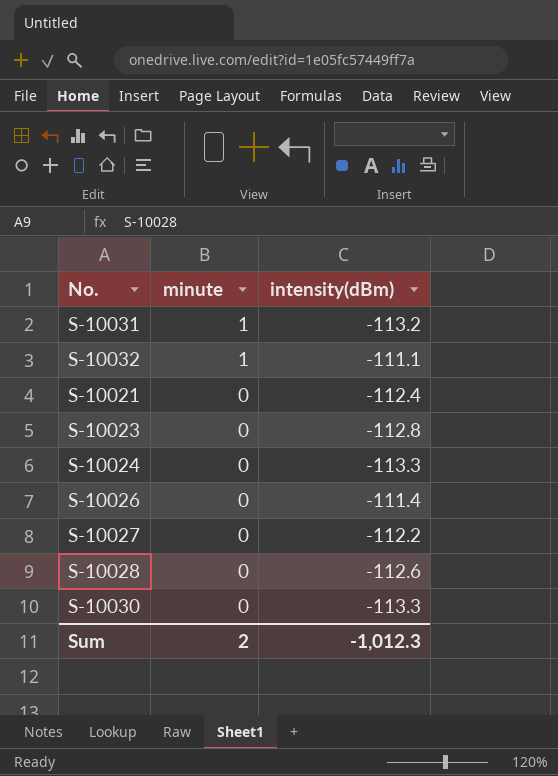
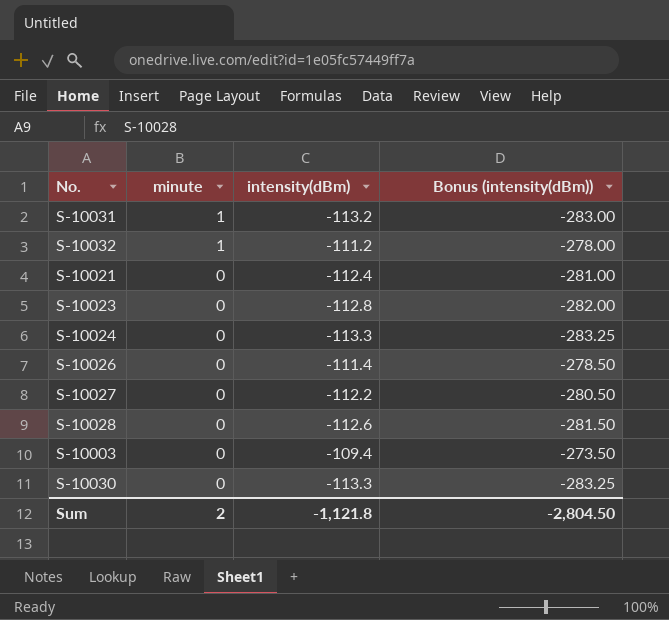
column Bonus (intensity(dBm)) | formula: none -> [intensity(dBm)] * 2.5
S-10032 | intensity(dBm): -111.1 -> -111.2
row S-10003: none -> 0 | -109.4 | -273.50
Sum | intensity(dBm): -1,012.3 -> -1,121.8

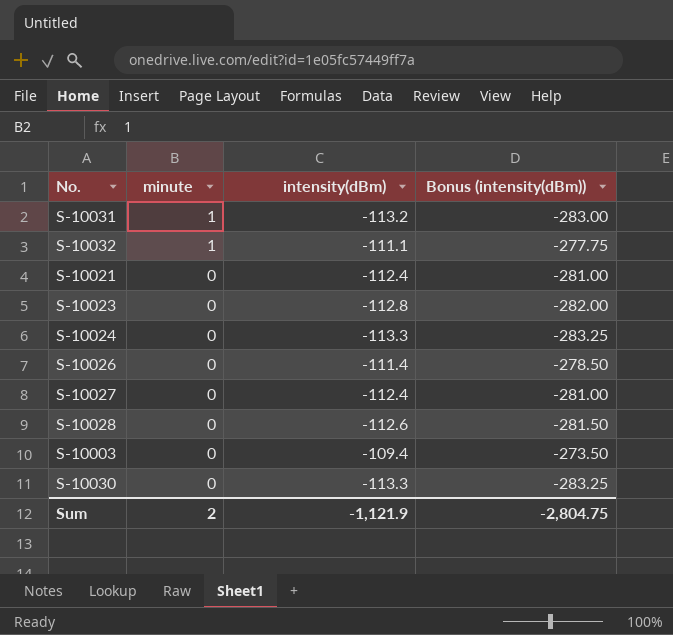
S-10032 | intensity(dBm): -111.2 -> -111.1
S-10032 | Bonus (intensity(dBm)): -278.00 -> -277.75
S-10027 | intensity(dBm): -112.2 -> -112.4
S-10027 | Bonus (intensity(dBm)): -280.50 -> -281.00
Sum | intensity(dBm): -1,121.8 -> -1,121.9
Sum | Bonus (intensity(dBm)): -2,804.50 -> -2,804.75

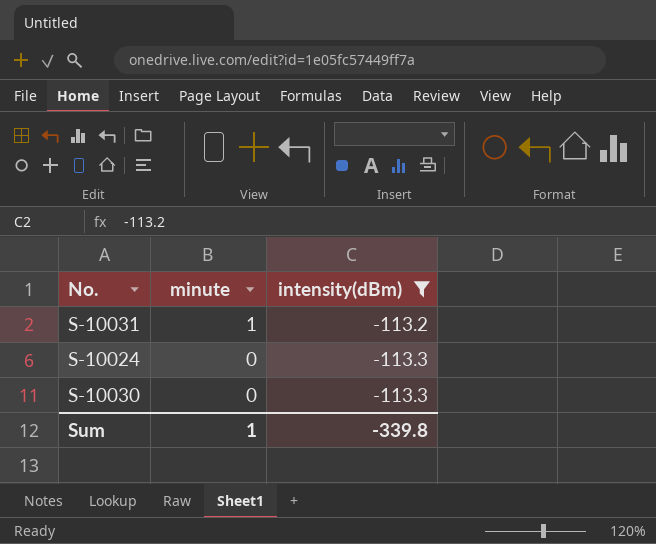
filter: none -> intensity(dBm) <= -113.2
column Bonus (intensity(dBm)) | formula: [intensity(dBm)] * 2.5 -> none
Sum | minute: 2 -> 1
Sum | intensity(dBm): -1,121.9 -> -339.8

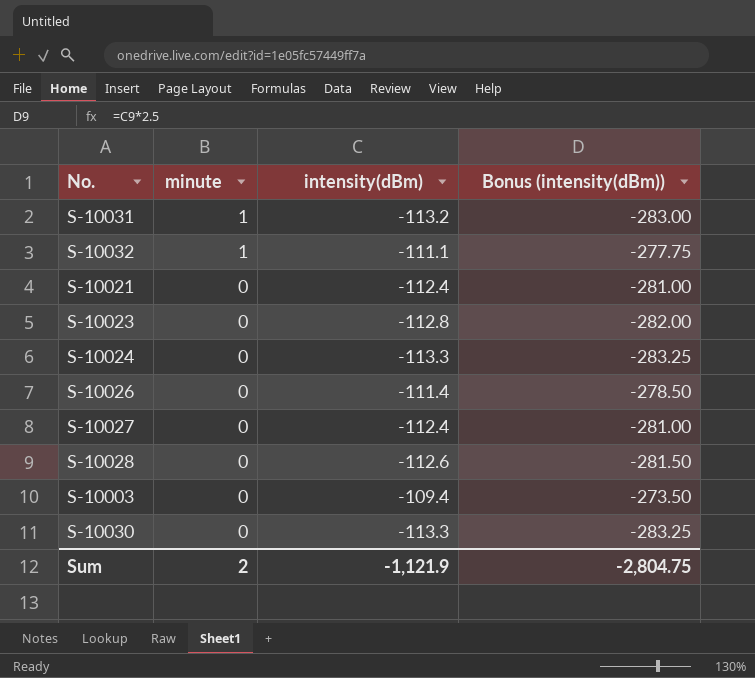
filter: intensity(dBm) <= -113.2 -> none
column Bonus (intensity(dBm)) | formula: none -> [intensity(dBm)] * 2.5
Sum | minute: 1 -> 2
Sum | intensity(dBm): -339.8 -> -1,121.9

